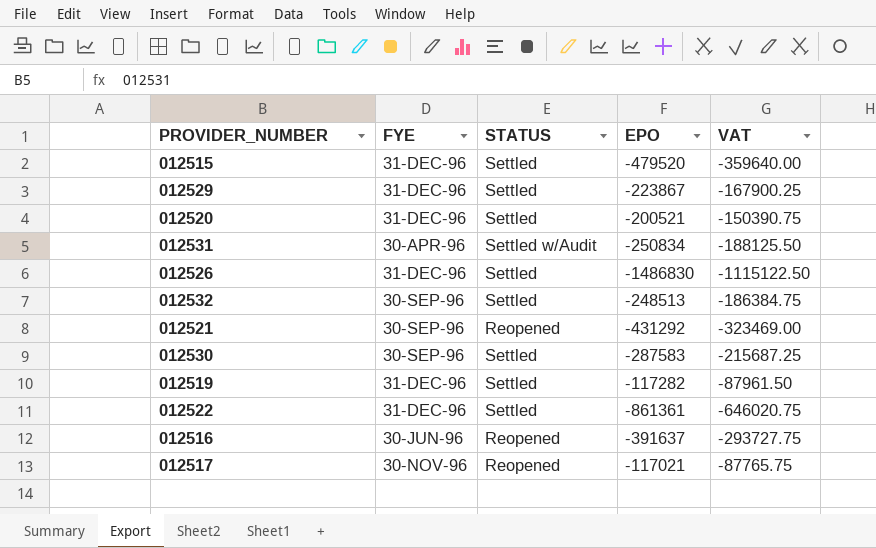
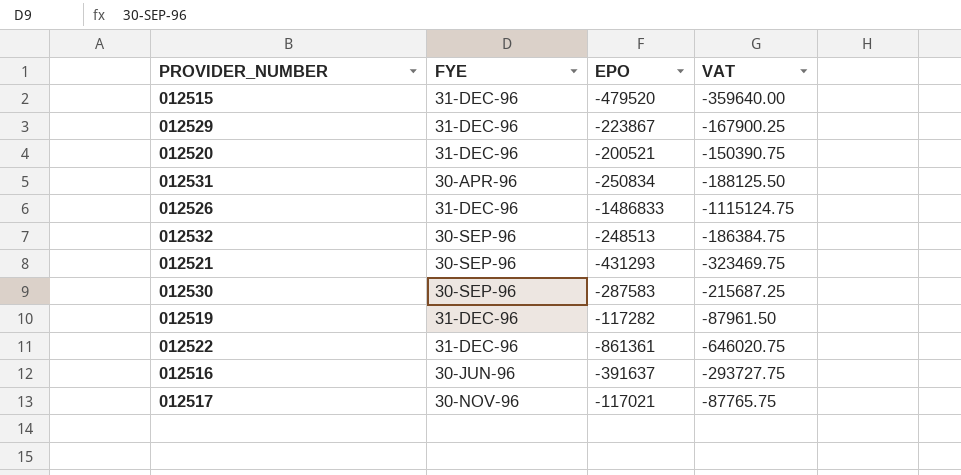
column STATUS | position: 3 -> none
012526 | EPO: -1486830 -> -1486833
012526 | VAT: -1115122.50 -> -1115124.75
012521 | EPO: -431292 -> -431293
012521 | VAT: -323469.00 -> -323469.75

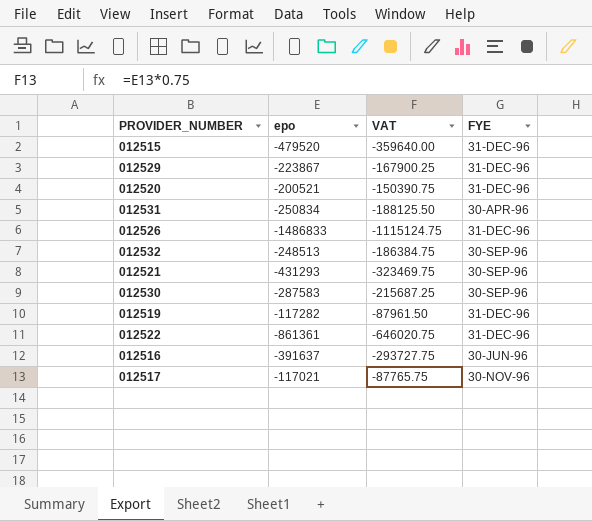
column name: EPO -> epo
column FYE | position: 2 -> 4

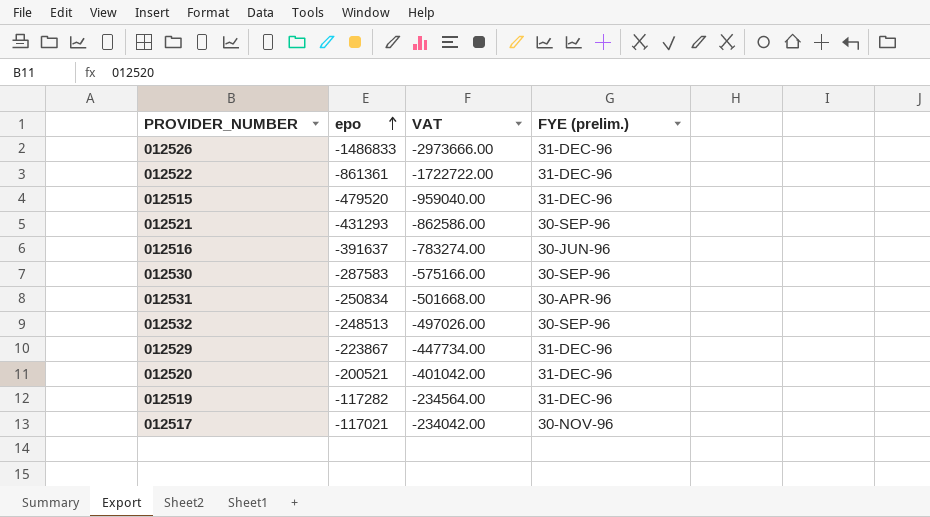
row order: none -> epo ascending
column VAT | formula: [epo] * 0.75 -> [epo] * 2
column name: FYE -> FYE (prelim.)

